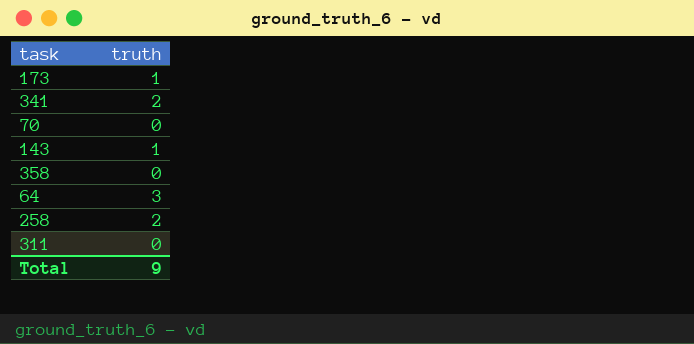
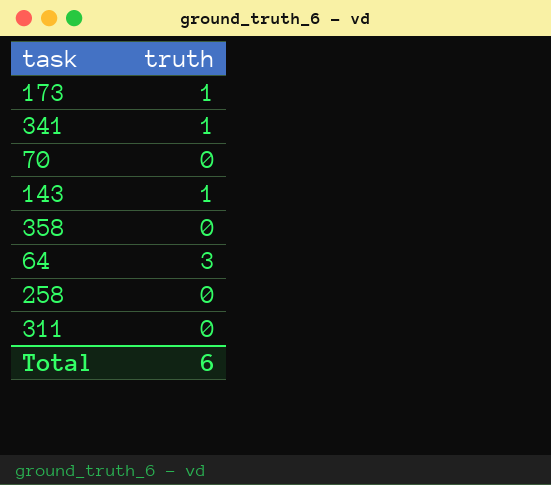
341 | truth: 2 -> 1
258 | truth: 2 -> 0
Total | truth: 9 -> 6

